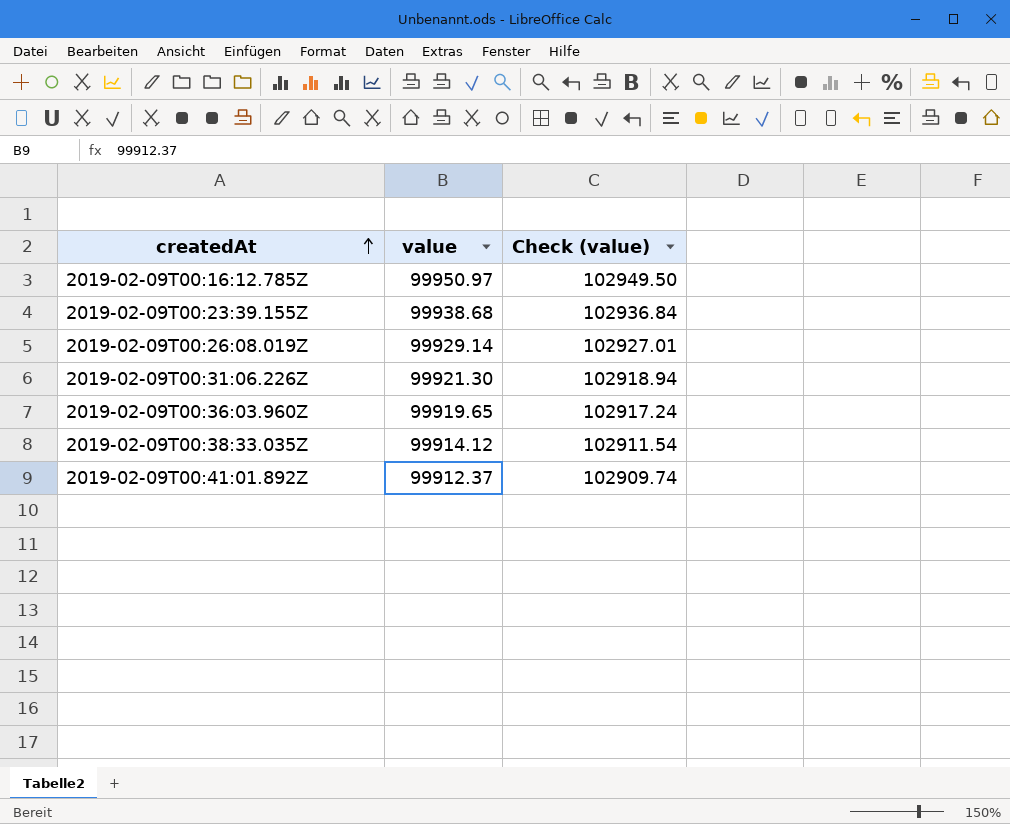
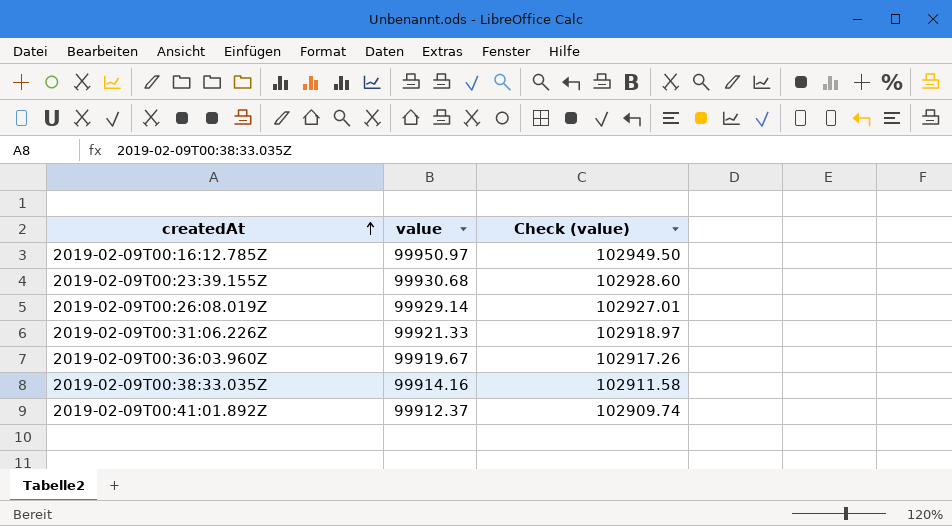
2019-02-09T00:23:39.155Z | value: 99938.68 -> 99930.68
2019-02-09T00:23:39.155Z | Check (value): 102936.84 -> 102928.60
2019-02-09T00:31:06.226Z | value: 99921.30 -> 99921.33
2019-02-09T00:31:06.226Z | Check (value): 102918.94 -> 102918.97
2019-02-09T00:36:03.960Z | value: 99919.65 -> 99919.67
2019-02-09T00:36:03.960Z | Check (value): 102917.24 -> 102917.26
2019-02-09T00:38:33.035Z | value: 99914.12 -> 99914.16
2019-02-09T00:38:33.035Z | Check (value): 102911.54 -> 102911.58

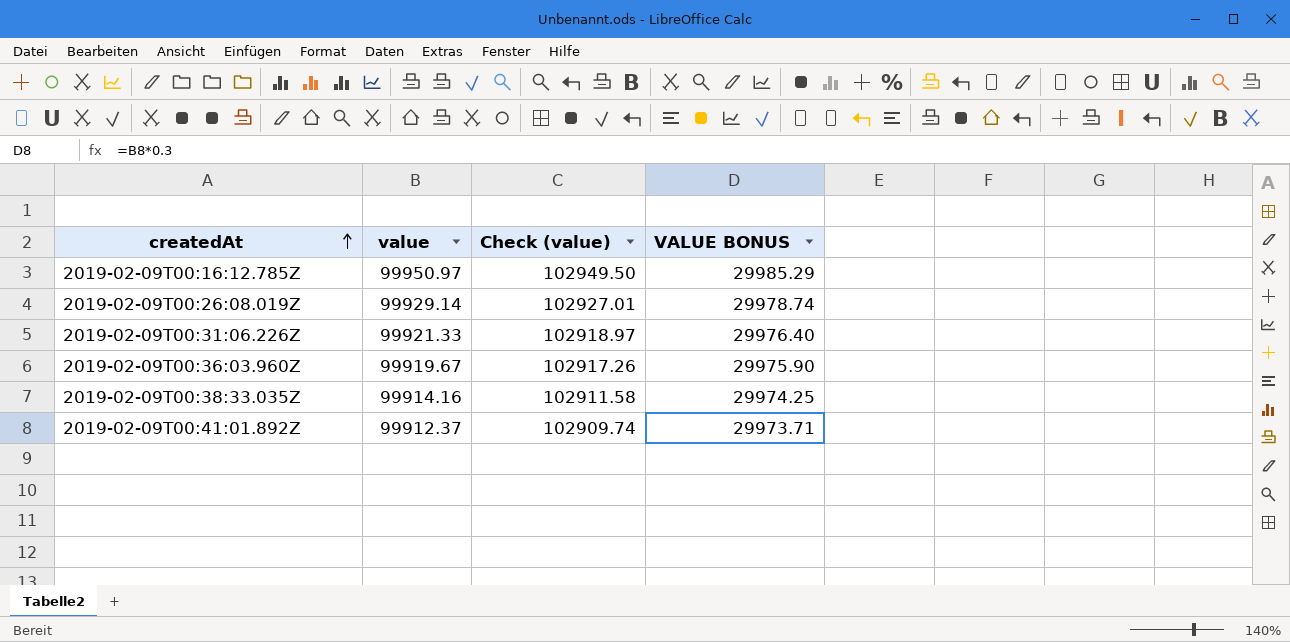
column VALUE BONUS | formula: none -> [value] * 0.3
row 2019-02-09T00:23:39.155Z: 99930.68 | 102928.60 -> none

